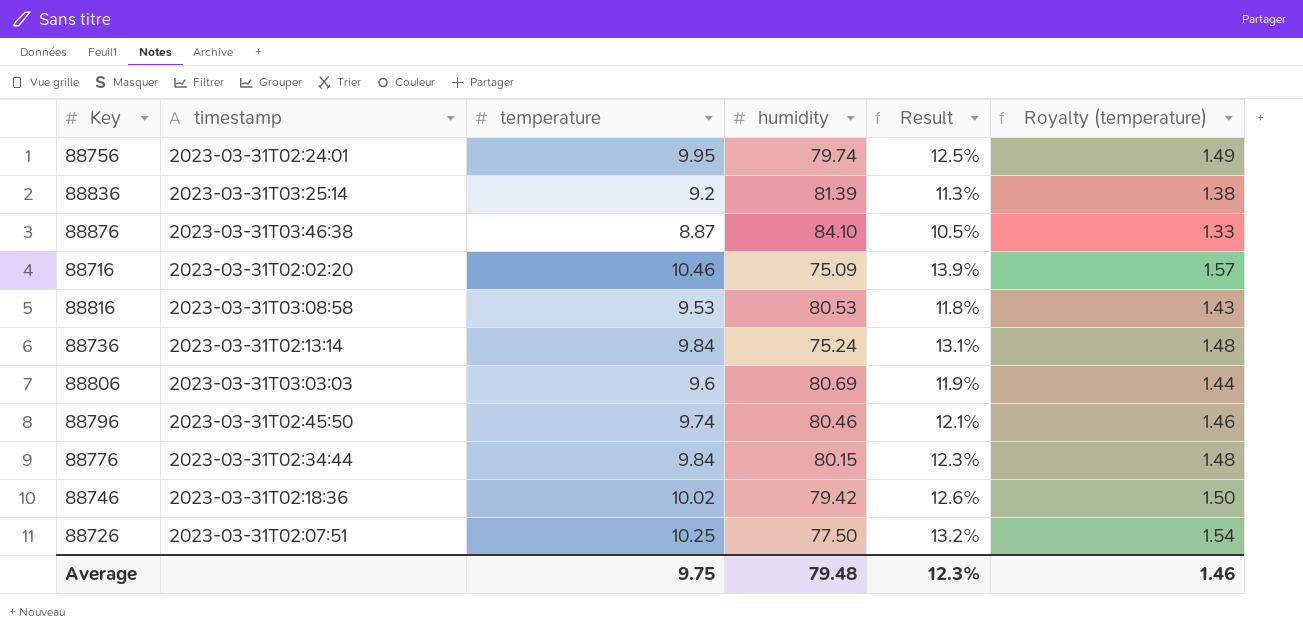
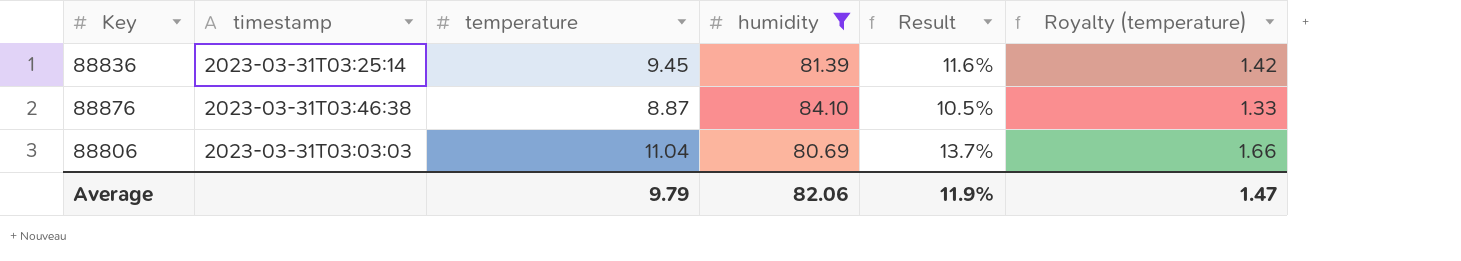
filter: none -> humidity >= 80.69
88836 | temperature: 9.2 -> 9.45
88836 | Result: 11.3% -> 11.6%
88836 | Royalty (temperature): 1.38 -> 1.42
88806 | temperature: 9.6 -> 11.04
88806 | Result: 11.9% -> 13.7%
88806 | Royalty (temperature): 1.44 -> 1.66
Average | temperature: 9.75 -> 9.79
Average | humidity: 79.48 -> 82.06
Average | Result: 12.3% -> 11.9%
Average | Royalty (temperature): 1.46 -> 1.47

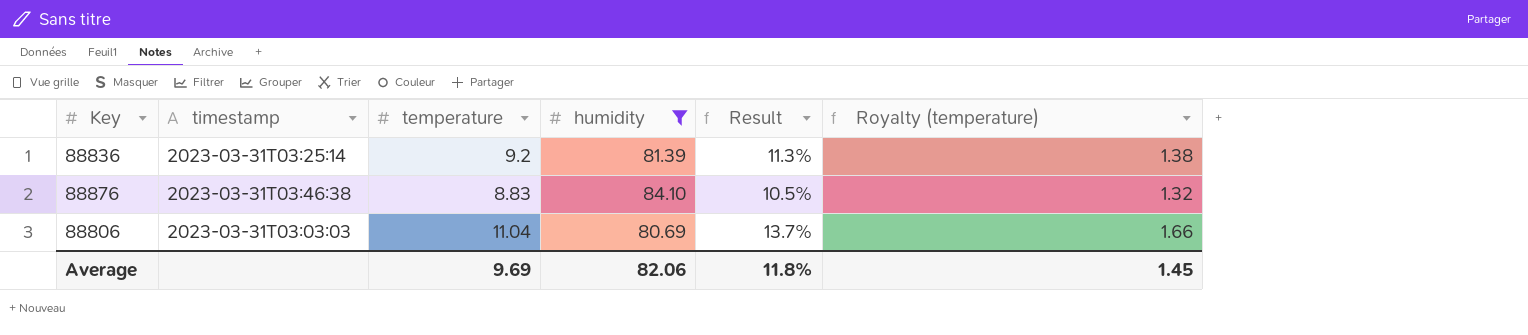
88836 | temperature: 9.45 -> 9.2
88836 | Result: 11.6% -> 11.3%
88836 | Royalty (temperature): 1.42 -> 1.38
88876 | temperature: 8.87 -> 8.83
88876 | Royalty (temperature): 1.33 -> 1.32
Average | temperature: 9.79 -> 9.69
Average | Result: 11.9% -> 11.8%
Average | Royalty (temperature): 1.47 -> 1.45

